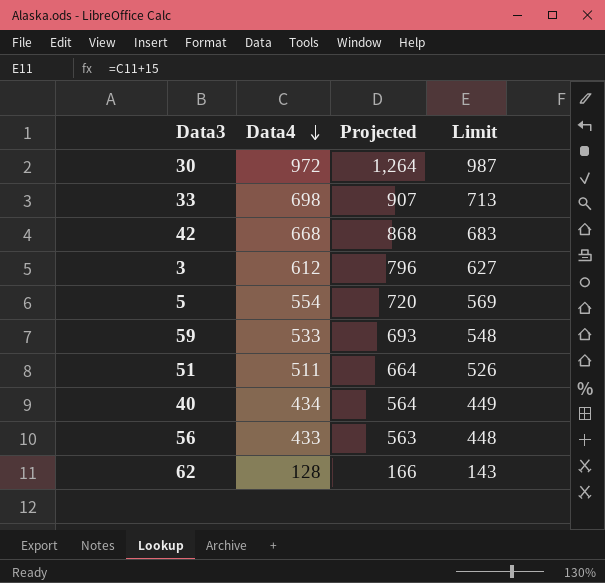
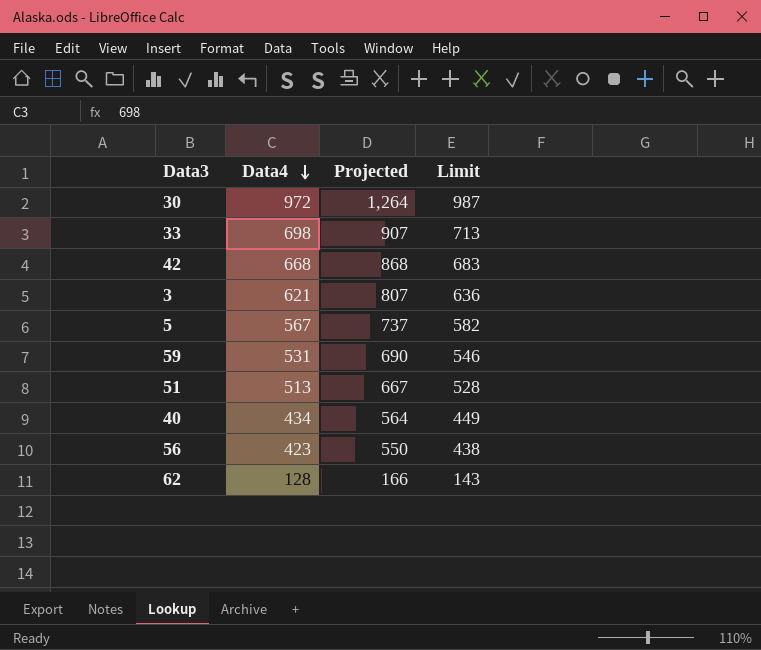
3 | Data4: 612 -> 621
3 | Projected: 796 -> 807
3 | Limit: 627 -> 636
5 | Data4: 554 -> 567
5 | Projected: 720 -> 737
5 | Limit: 569 -> 582
59 | Data4: 533 -> 531
59 | Projected: 693 -> 690
59 | Limit: 548 -> 546
51 | Data4: 511 -> 513
51 | Projected: 664 -> 667
51 | Limit: 526 -> 528
56 | Data4: 433 -> 423
56 | Projected: 563 -> 550
56 | Limit: 448 -> 438

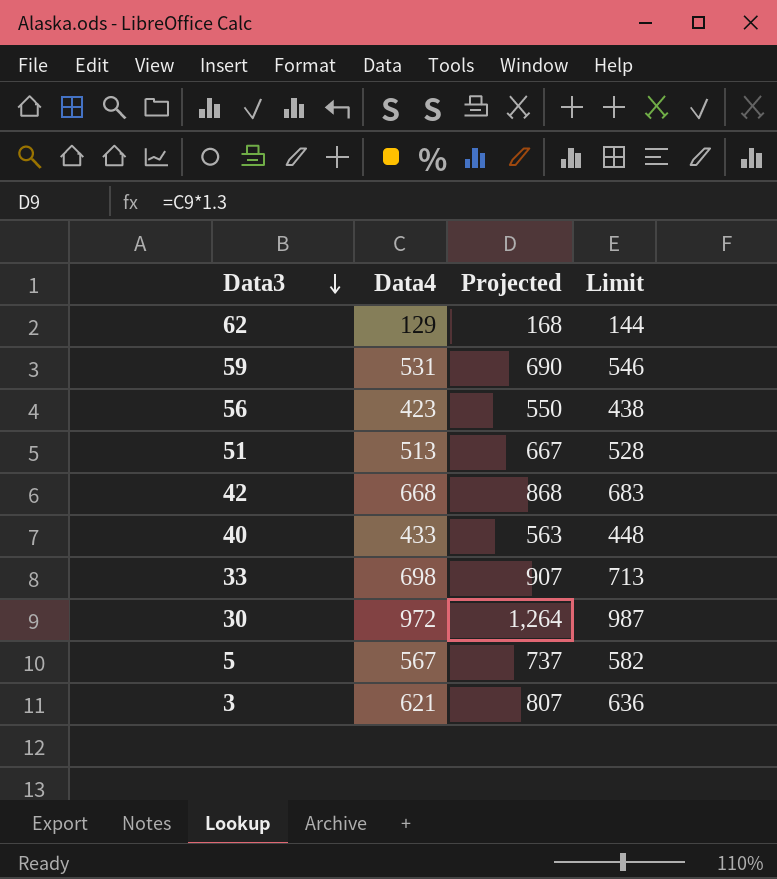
row order: Data4 descending -> Data3 descending
62 | Data4: 128 -> 129
62 | Projected: 166 -> 168
62 | Limit: 143 -> 144
40 | Data4: 434 -> 433
40 | Projected: 564 -> 563
40 | Limit: 449 -> 448

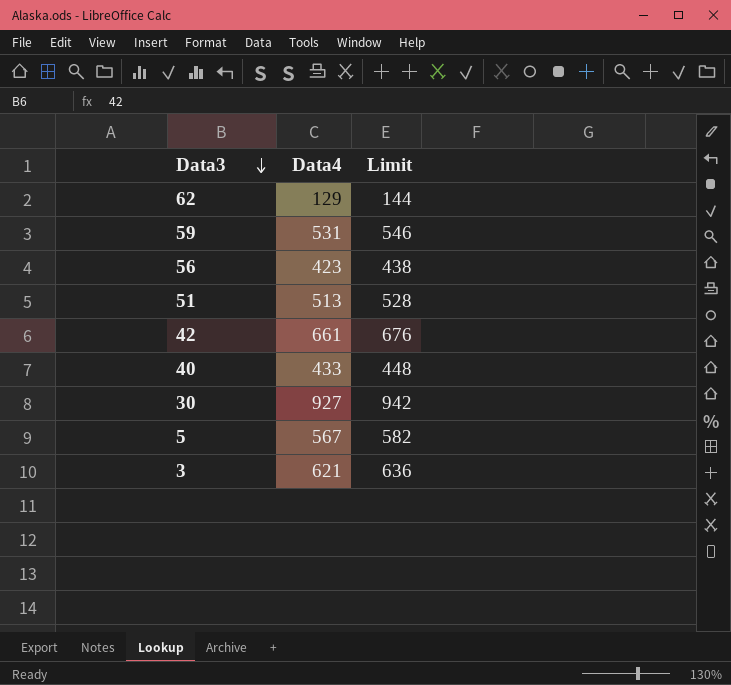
column Projected | formula: [Data4] * 1.3 -> none
row 33: 698 | 907 | 713 -> none
42 | Data4: 668 -> 661
42 | Limit: 683 -> 676
30 | Data4: 972 -> 927
30 | Limit: 987 -> 942

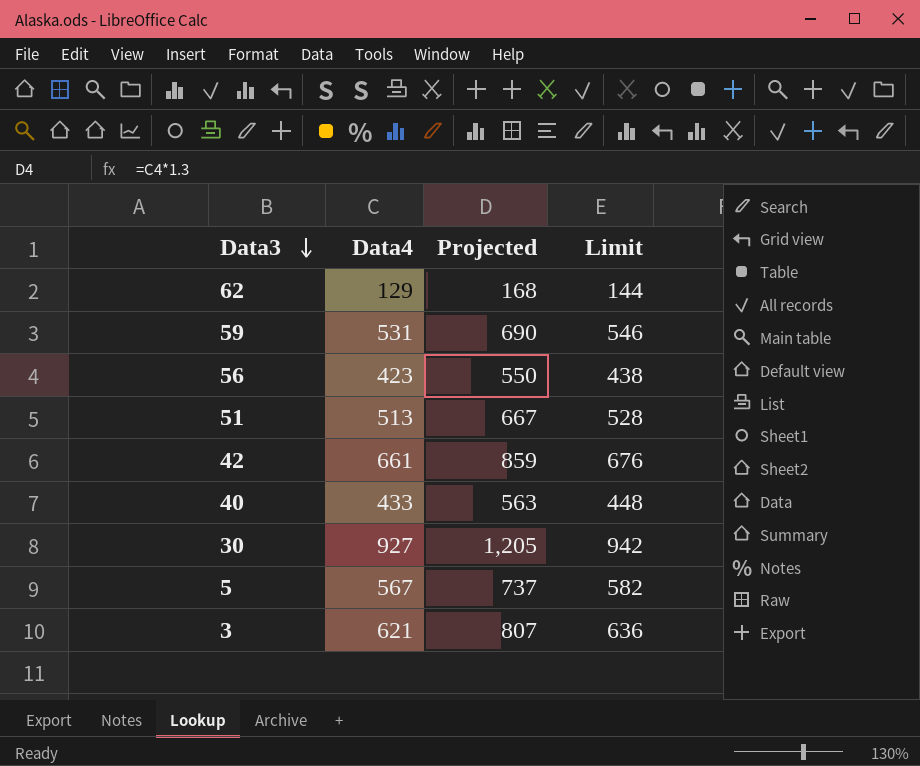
column Projected | formula: none -> [Data4] * 1.3

